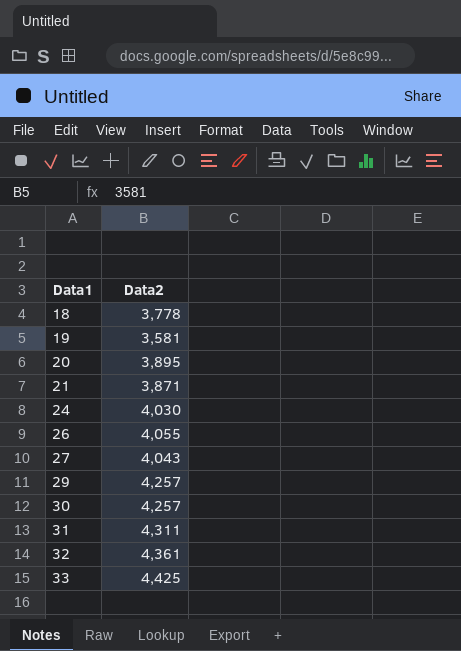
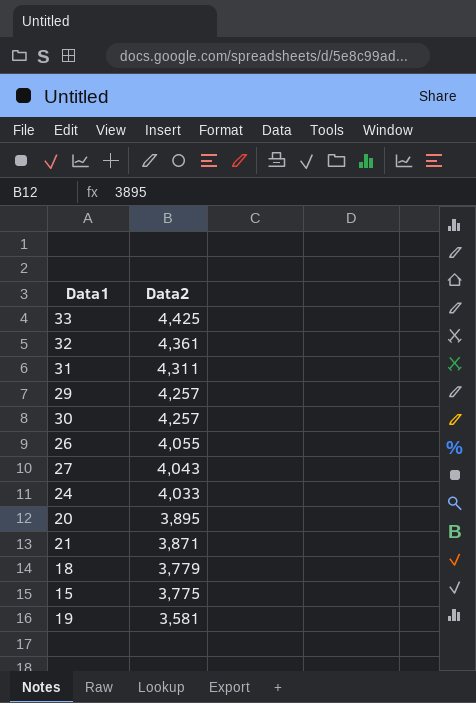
row order: Data1 ascending -> Data2 descending
24 | Data2: 4,030 -> 4,033
18 | Data2: 3,778 -> 3,779
row 15: none -> 3,775

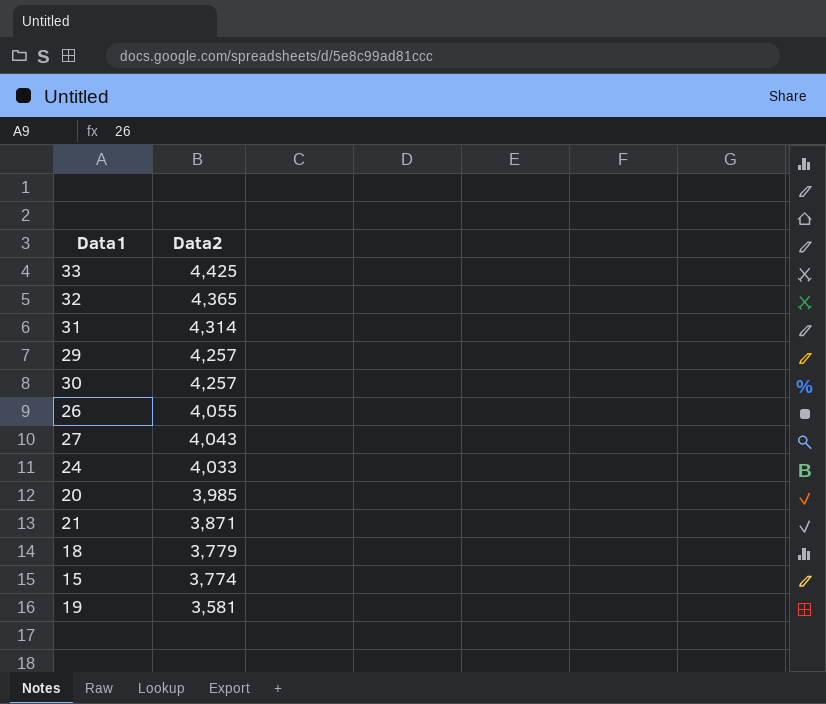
32 | Data2: 4,361 -> 4,365
31 | Data2: 4,311 -> 4,314
20 | Data2: 3,895 -> 3,985
15 | Data2: 3,775 -> 3,774

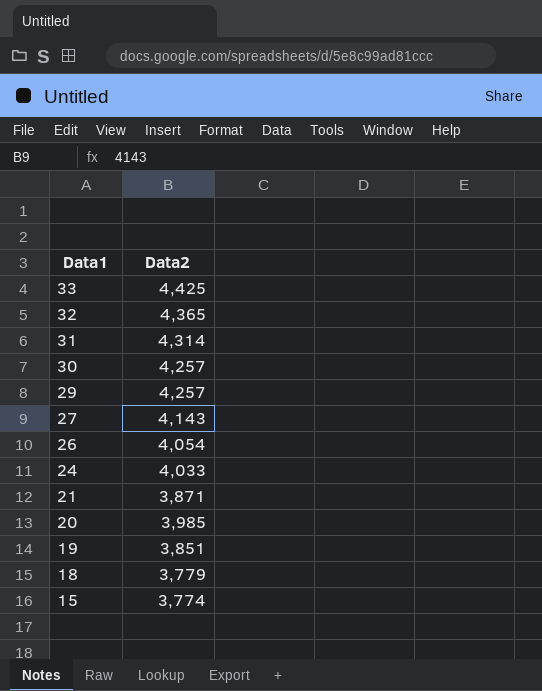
row order: Data2 descending -> Data1 descending
27 | Data2: 4,043 -> 4,143
26 | Data2: 4,055 -> 4,054
19 | Data2: 3,581 -> 3,851

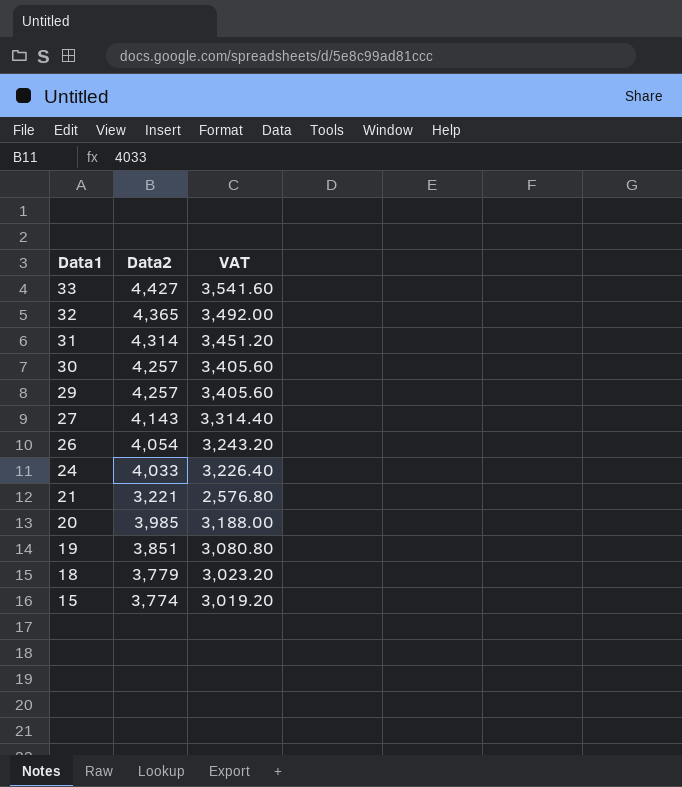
column VAT | formula: none -> [Data2] * 0.8
33 | Data2: 4,425 -> 4,427
21 | Data2: 3,871 -> 3,221

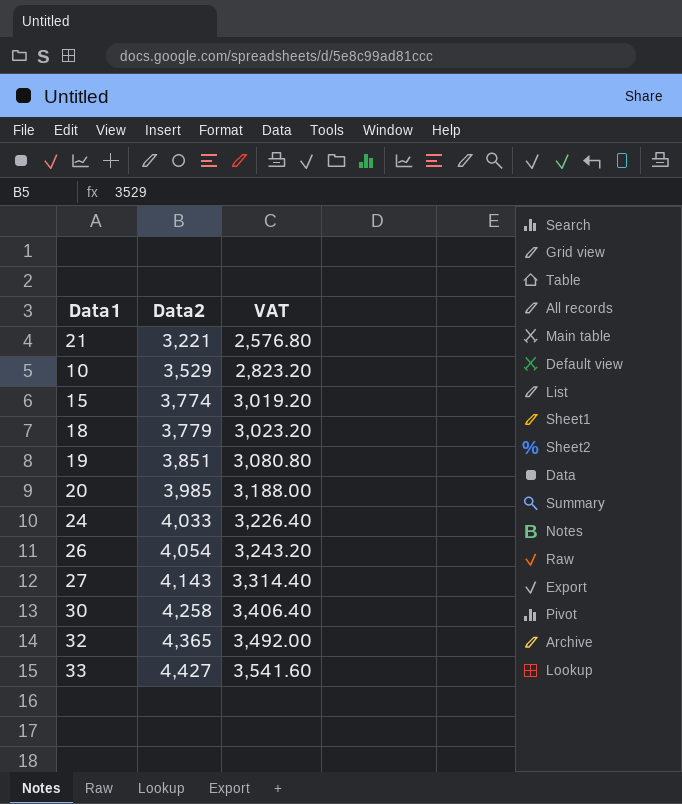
row order: Data1 descending -> Data2 ascending
row 31: 4,314 | 3,451.20 -> none
row 29: 4,257 | 3,405.60 -> none
row 10: none -> 3,529 | 2,823.20
30 | Data2: 4,257 -> 4,258
30 | VAT: 3,405.60 -> 3,406.40

